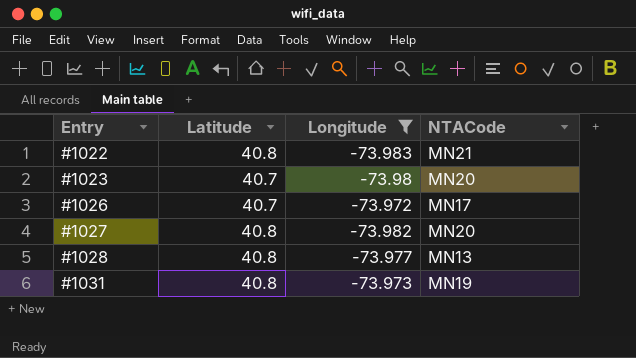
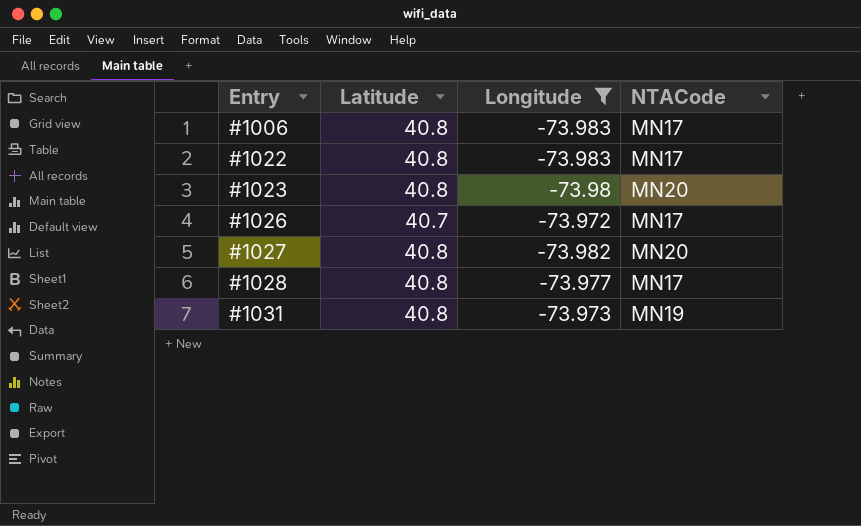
row #1006: none -> 40.8 | -73.983 | MN17
#1022 | NTACode: MN21 -> MN17
#1023 | Latitude: 40.7 -> 40.8
#1028 | NTACode: MN13 -> MN17

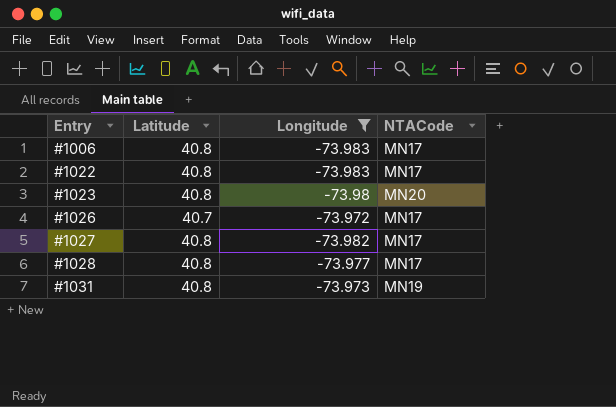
#1027 | NTACode: MN20 -> MN17

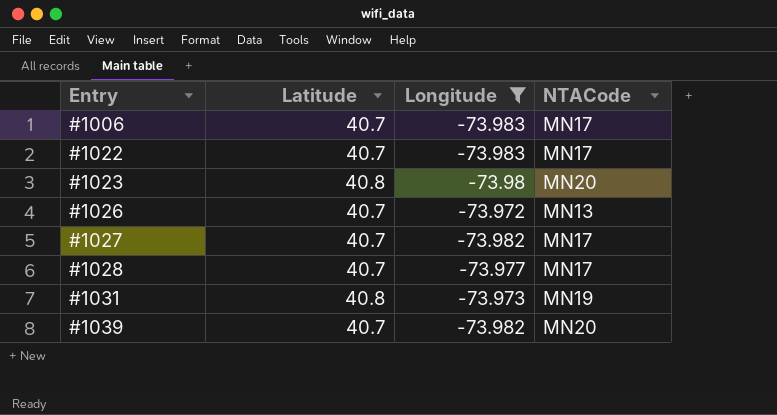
#1006 | Latitude: 40.8 -> 40.7
#1022 | Latitude: 40.8 -> 40.7
#1026 | NTACode: MN17 -> MN13
#1027 | Latitude: 40.8 -> 40.7
#1028 | Latitude: 40.8 -> 40.7
row #1039: none -> 40.7 | -73.982 | MN20

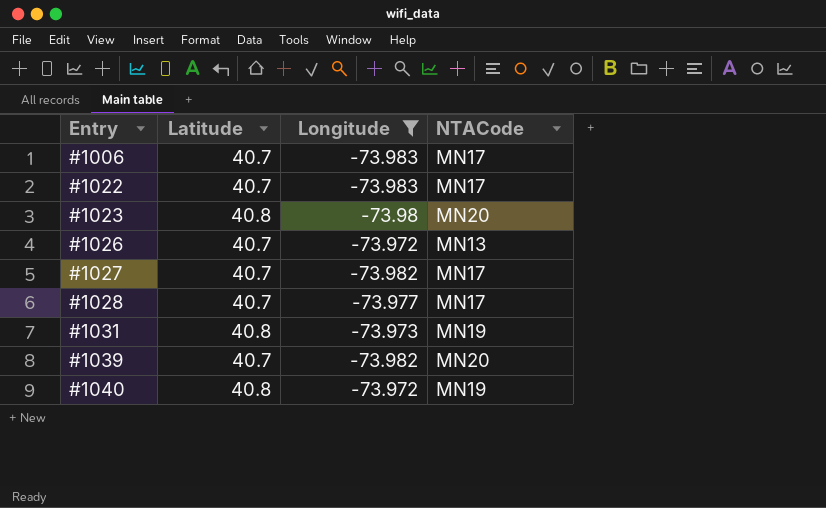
row #1040: none -> 40.8 | -73.972 | MN19

